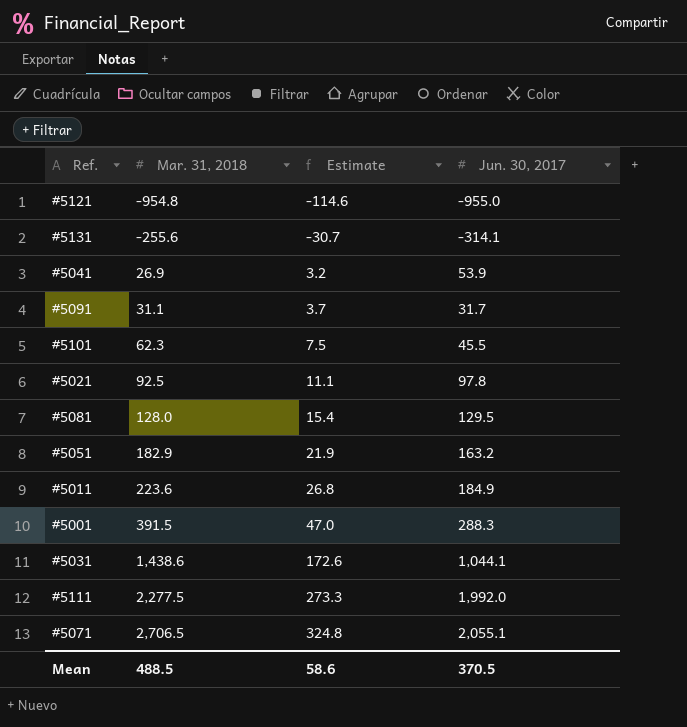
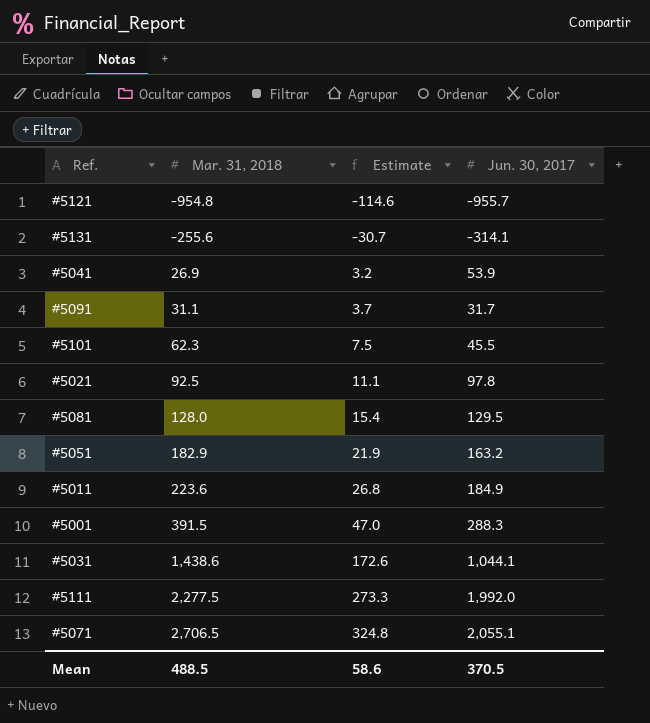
#5121 | Jun. 30, 2017: -955.0 -> -955.7

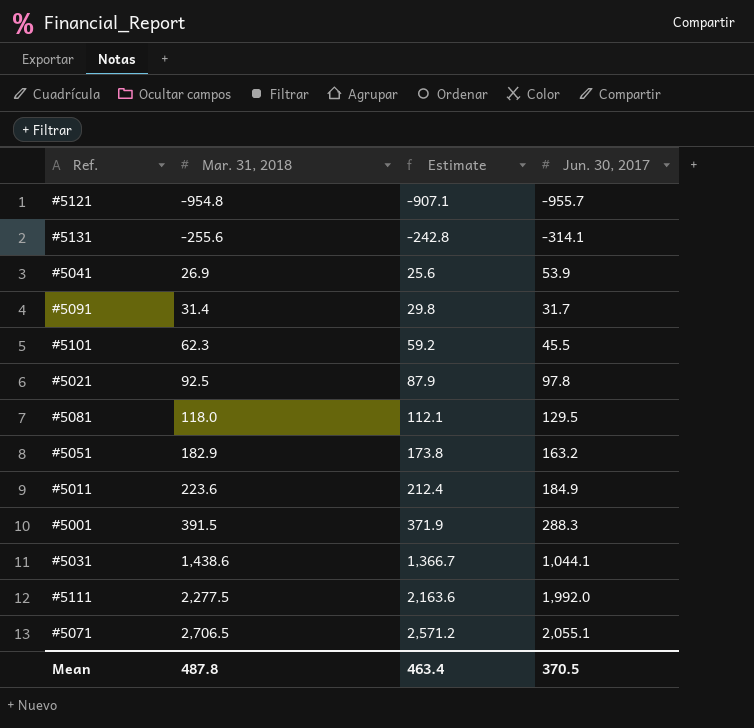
column Estimate | formula: [Mar. 31, 2018] * 0.12 -> [Mar. 31, 2018] * 0.95
#5091 | Mar. 31, 2018: 31.1 -> 31.4
#5081 | Mar. 31, 2018: 128.0 -> 118.0
Mean | Mar. 31, 2018: 488.5 -> 487.8
Mean | Estimate: 58.6 -> 463.4

